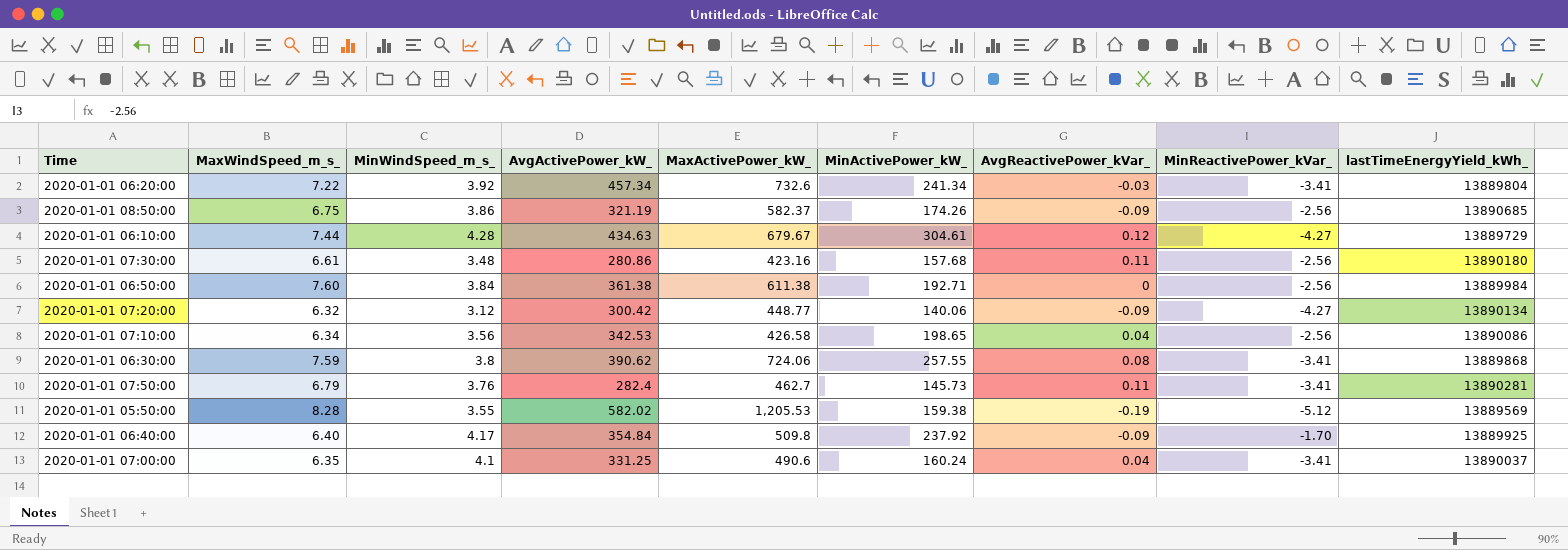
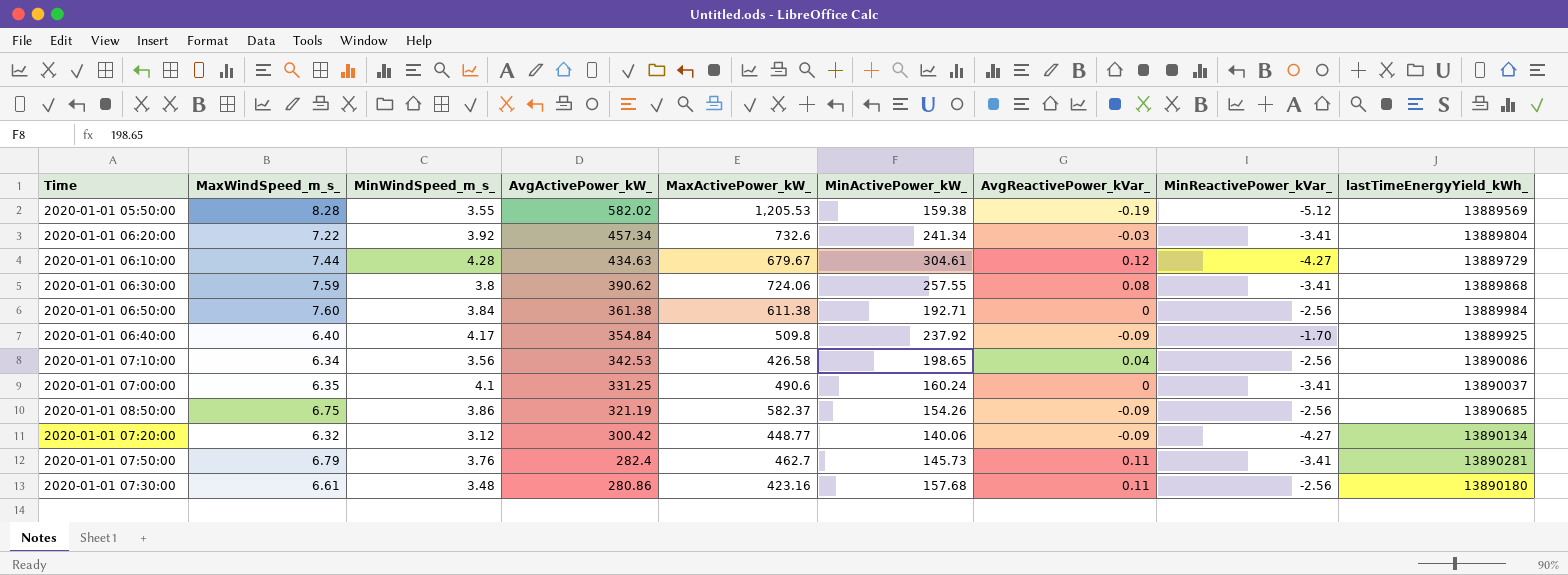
row order: none -> AvgActivePower_kW_ descending
2020-01-01 07:00:00 | AvgReactivePower_kVar_: 0.04 -> 0
2020-01-01 08:50:00 | MinActivePower_kW_: 174.26 -> 154.26

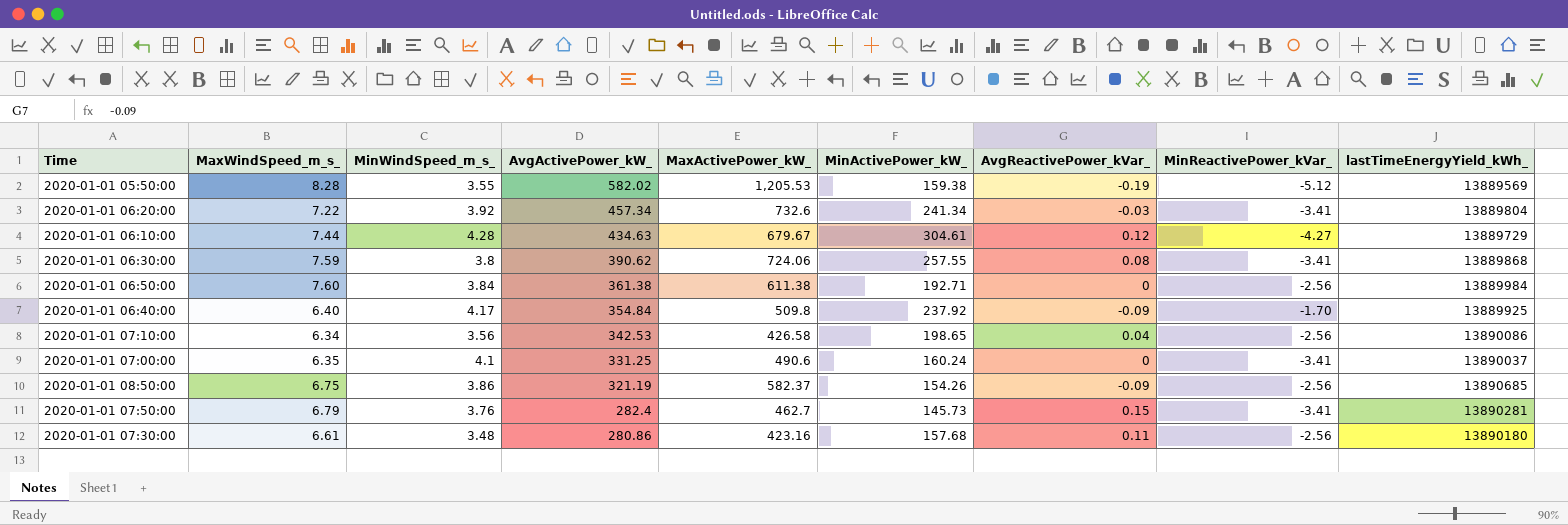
row 2020-01-01 07:20:00: 6.32 | 3.12 | 300.42 | 448.77 | 140.06 | -0.09 | -4.27 | 13890134 -> none
2020-01-01 07:50:00 | AvgReactivePower_kVar_: 0.11 -> 0.15

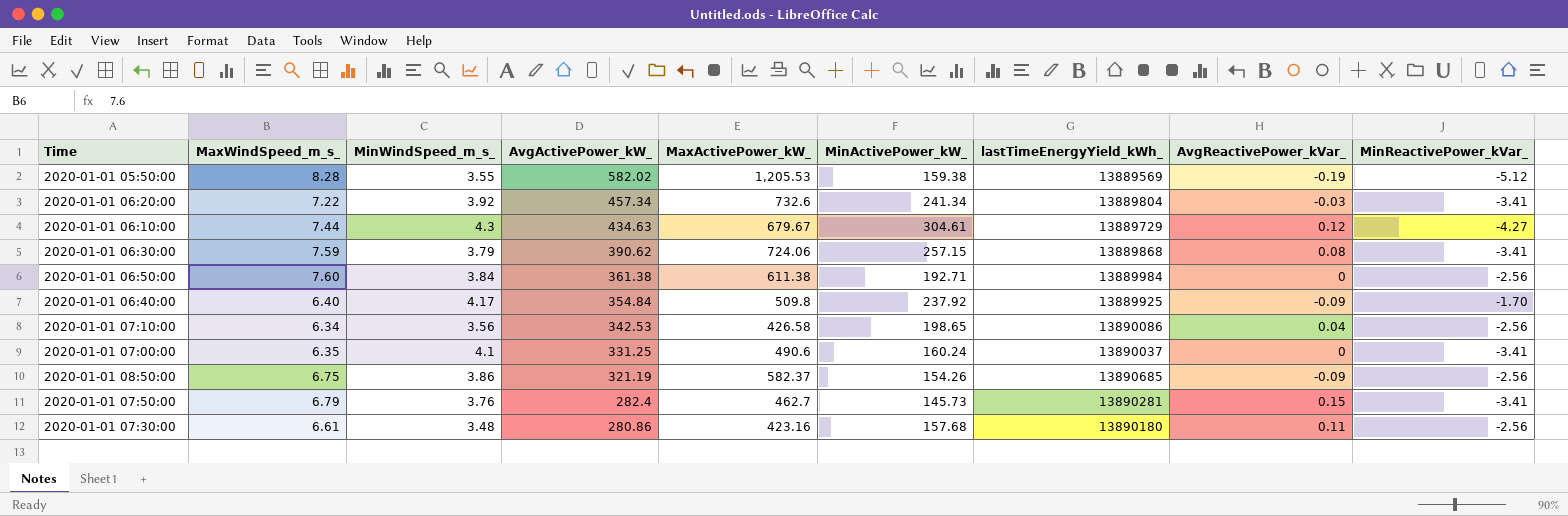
column lastTimeEnergyYield_kWh_ | position: 9 -> 7
2020-01-01 06:10:00 | MinWindSpeed_m_s_: 4.28 -> 4.3
2020-01-01 06:30:00 | MinWindSpeed_m_s_: 3.8 -> 3.79
2020-01-01 06:30:00 | MinActivePower_kW_: 257.55 -> 257.15

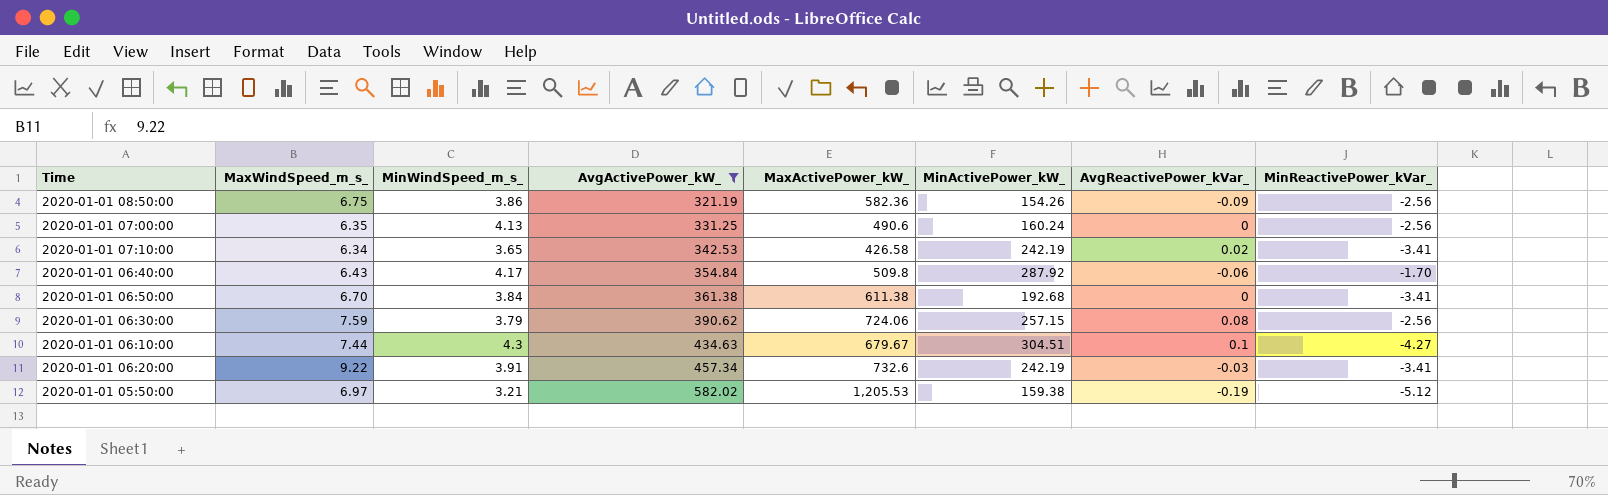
filter: none -> AvgActivePower_kW_ >= 321.19
row order: AvgActivePower_kW_ descending -> AvgActivePower_kW_ ascending
column lastTimeEnergyYield_kWh_ | position: 7 -> none
2020-01-01 08:50:00 | MaxActivePower_kW_: 582.37 -> 582.36
2020-01-01 07:00:00 | MinWindSpeed_m_s_: 4.1 -> 4.13
2020-01-01 07:00:00 | MinReactivePower_kVar_: -3.41 -> -2.56
2020-01-01 07:10:00 | MinWindSpeed_m_s_: 3.56 -> 3.65
2020-01-01 07:10:00 | MinActivePower_kW_: 198.65 -> 242.19
2020-01-01 07:10:00 | AvgReactivePower_kVar_: 0.04 -> 0.02
2020-01-01 07:10:00 | MinReactivePower_kVar_: -2.56 -> -3.41
2020-01-01 06:40:00 | MaxWindSpeed_m_s_: 6.40 -> 6.43
2020-01-01 06:40:00 | MinActivePower_kW_: 237.92 -> 287.92
2020-01-01 06:40:00 | AvgReactivePower_kVar_: -0.09 -> -0.06
2020-01-01 06:50:00 | MaxWindSpeed_m_s_: 7.60 -> 6.70
2020-01-01 06:50:00 | MinActivePower_kW_: 192.71 -> 192.68
2020-01-01 06:50:00 | MinReactivePower_kVar_: -2.56 -> -3.41
2020-01-01 06:30:00 | MinReactivePower_kVar_: -3.41 -> -2.56
2020-01-01 06:10:00 | MinActivePower_kW_: 304.61 -> 304.51
2020-01-01 06:10:00 | AvgReactivePower_kVar_: 0.12 -> 0.1
2020-01-01 06:20:00 | MaxWindSpeed_m_s_: 7.22 -> 9.22
2020-01-01 06:20:00 | MinWindSpeed_m_s_: 3.92 -> 3.91
2020-01-01 06:20:00 | MinActivePower_kW_: 241.34 -> 242.19
2020-01-01 05:50:00 | MaxWindSpeed_m_s_: 8.28 -> 6.97
2020-01-01 05:50:00 | MinWindSpeed_m_s_: 3.55 -> 3.21

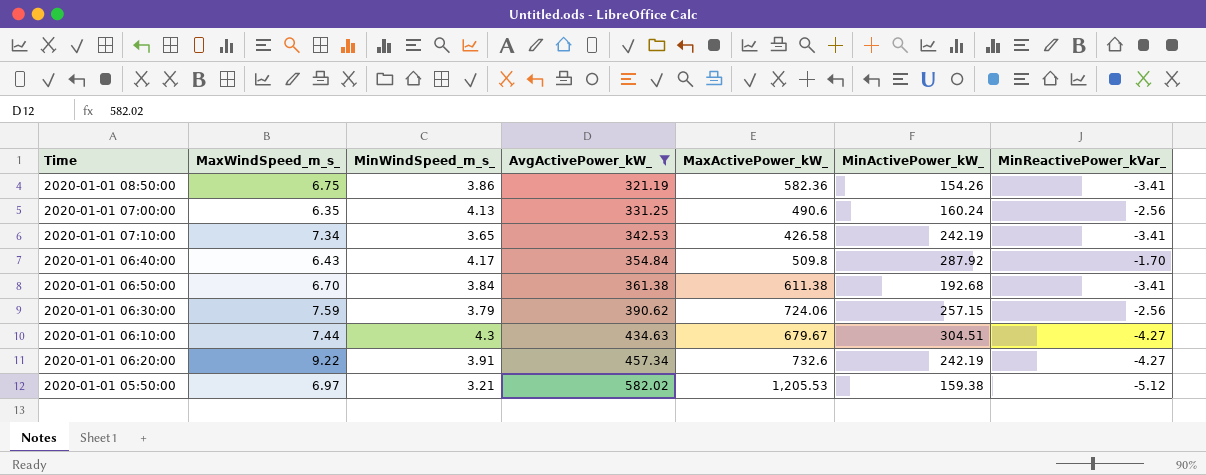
column AvgReactivePower_kVar_ | position: 7 -> none
2020-01-01 08:50:00 | MinReactivePower_kVar_: -2.56 -> -3.41
2020-01-01 07:10:00 | MaxWindSpeed_m_s_: 6.34 -> 7.34
2020-01-01 06:20:00 | MinReactivePower_kVar_: -3.41 -> -4.27

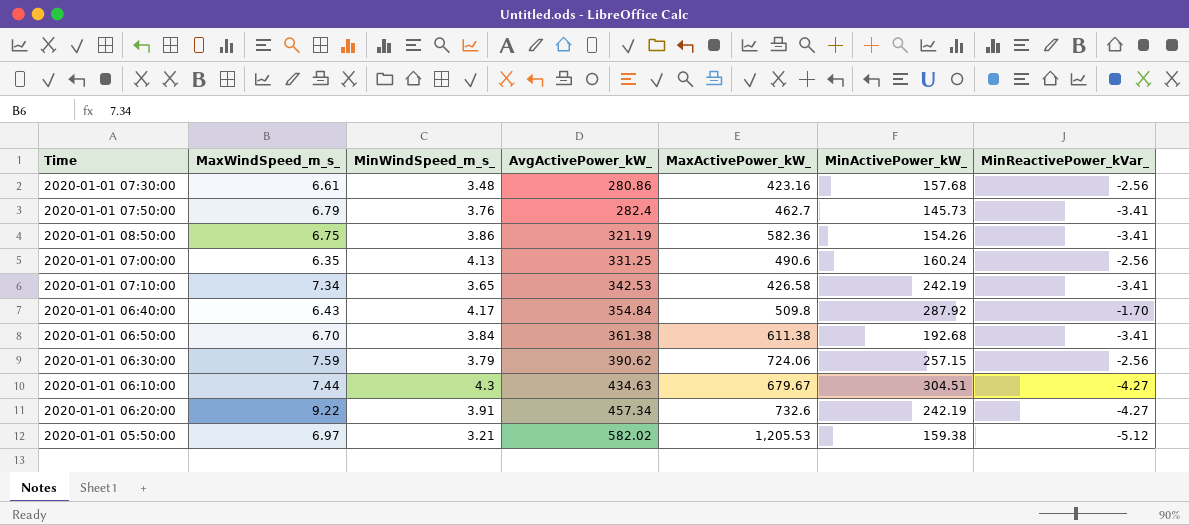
filter: AvgActivePower_kW_ >= 321.19 -> none

